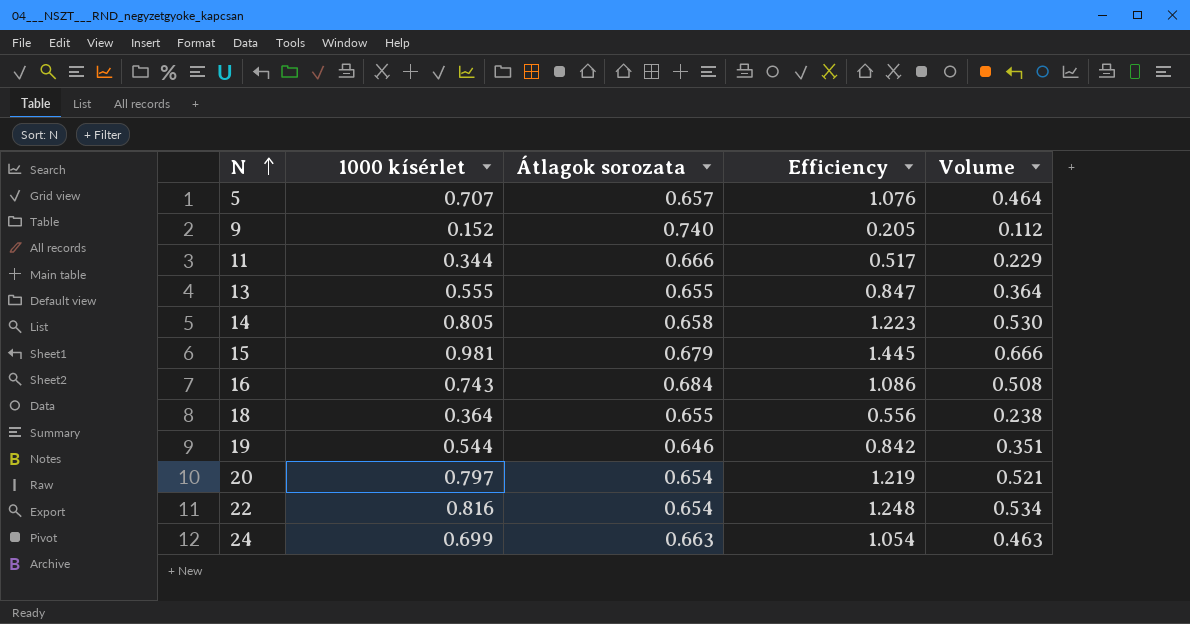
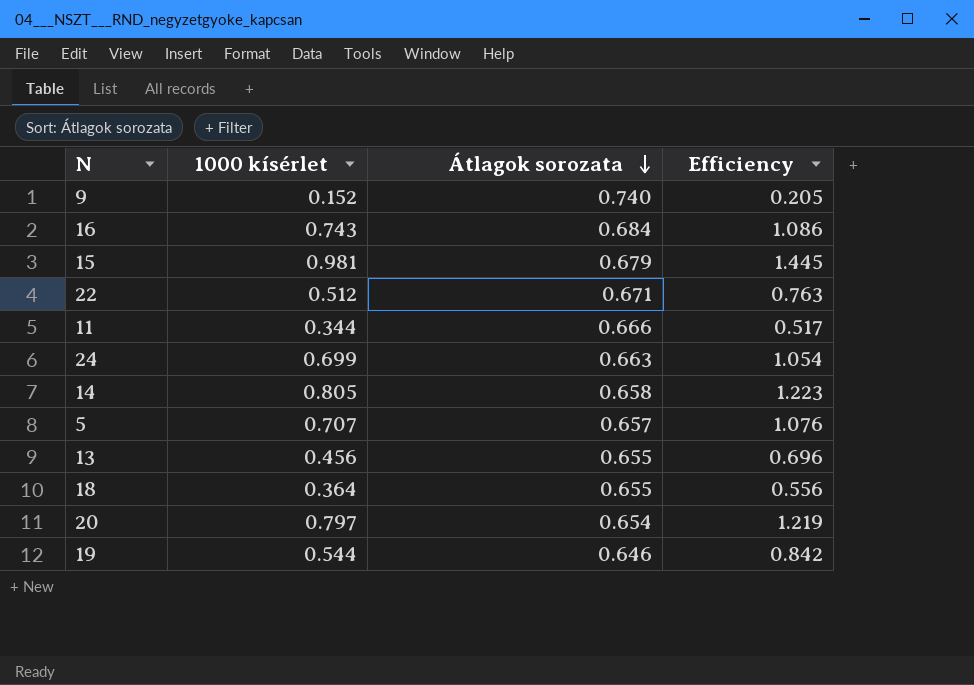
row order: N ascending -> Átlagok sorozata descending
column Volume | formula: [1000 kísérlet] * [Átlagok sorozata] -> none
22 | 1000 kísérlet: 0.816 -> 0.512
22 | Átlagok sorozata: 0.654 -> 0.671
22 | Efficiency: 1.248 -> 0.763
13 | 1000 kísérlet: 0.555 -> 0.456
13 | Efficiency: 0.847 -> 0.696

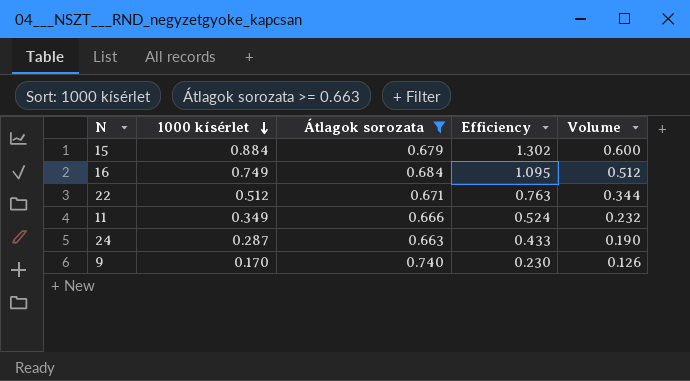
filter: none -> Átlagok sorozata >= 0.663
row order: Átlagok sorozata descending -> 1000 kísérlet descending
column Volume | formula: none -> [1000 kísérlet] * [Átlagok sorozata]
15 | 1000 kísérlet: 0.981 -> 0.884
15 | Efficiency: 1.445 -> 1.302
16 | 1000 kísérlet: 0.743 -> 0.749
16 | Efficiency: 1.086 -> 1.095
11 | 1000 kísérlet: 0.344 -> 0.349
11 | Efficiency: 0.517 -> 0.524
24 | 1000 kísérlet: 0.699 -> 0.287
24 | Efficiency: 1.054 -> 0.433
9 | 1000 kísérlet: 0.152 -> 0.170
9 | Efficiency: 0.205 -> 0.230

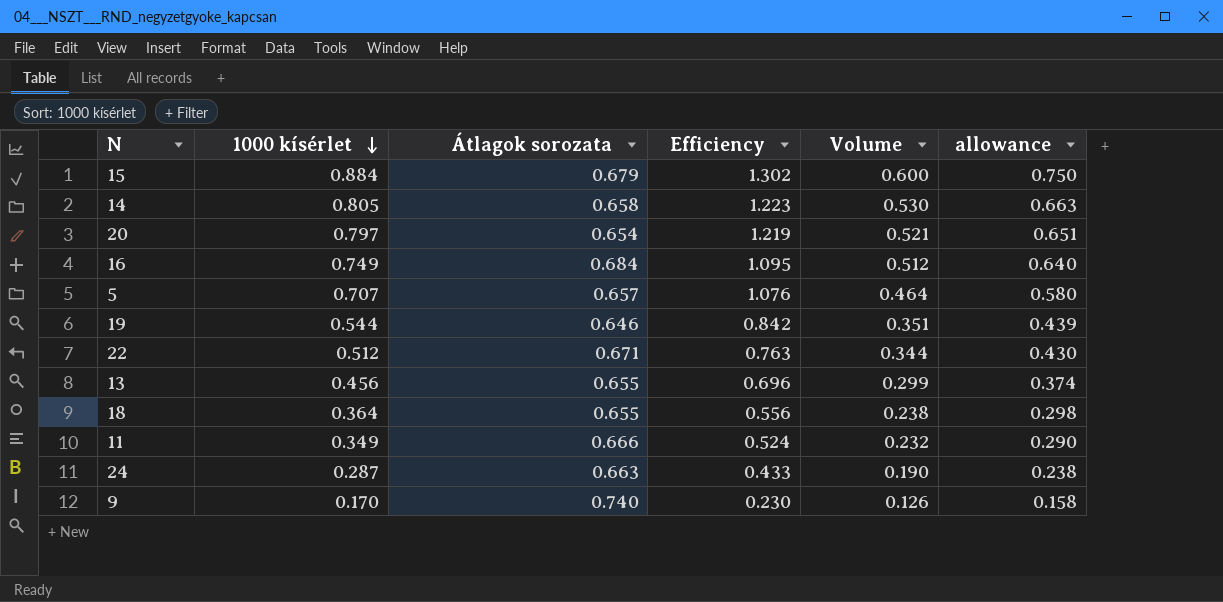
filter: Átlagok sorozata >= 0.663 -> none
column allowance | formula: none -> [Volume] * 1.25

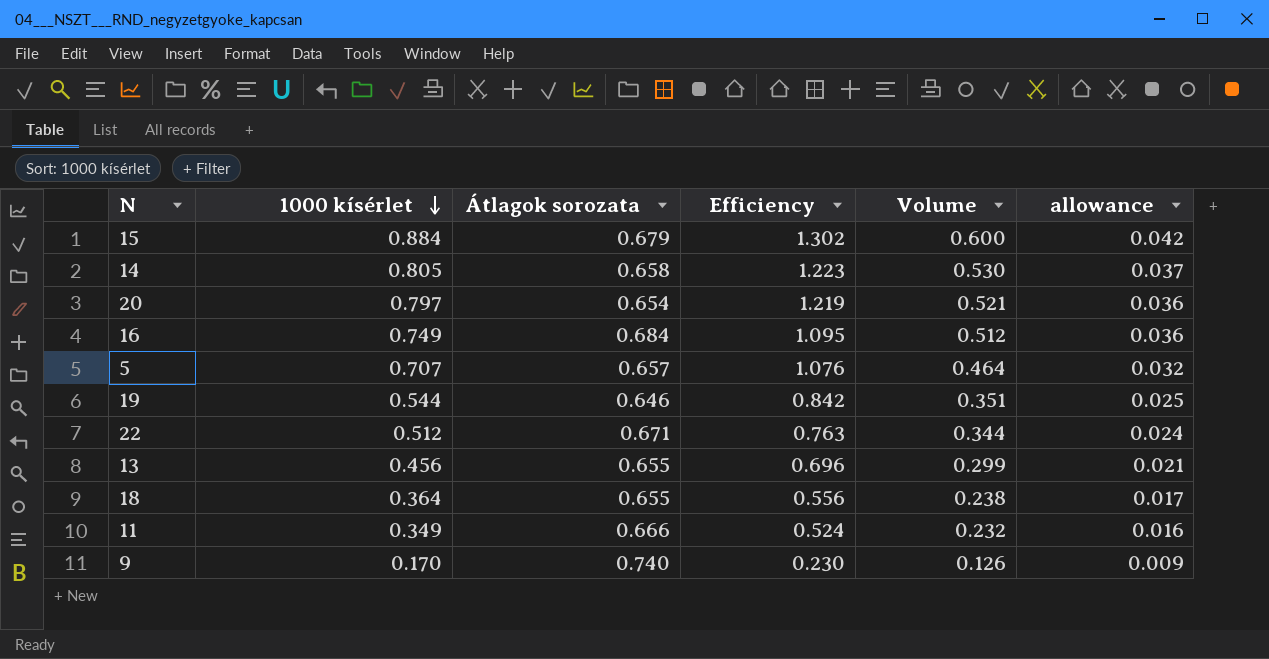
column allowance | formula: [Volume] * 1.25 -> [Volume] * 0.07
row 24: 0.287 | 0.663 | 0.433 | 0.190 | 0.238 -> none

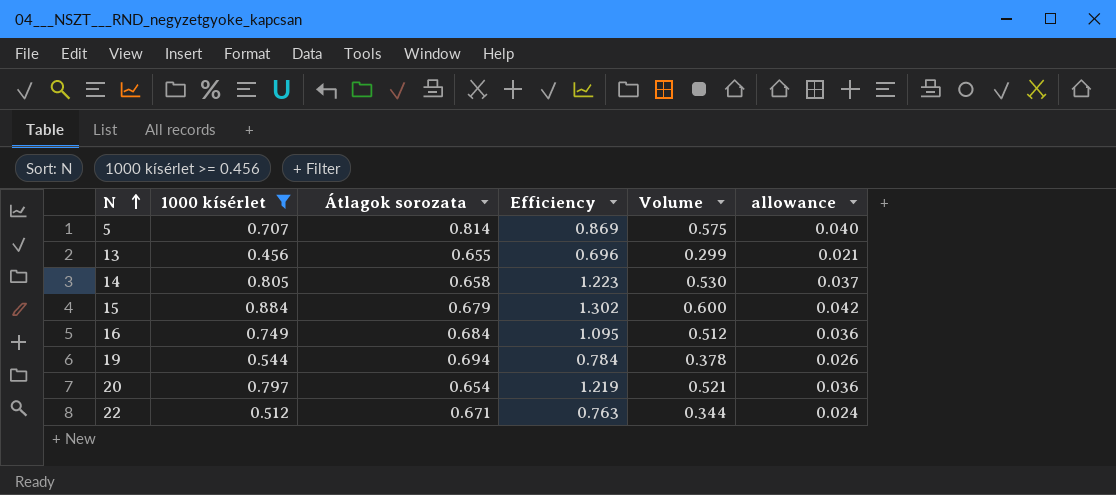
filter: none -> 1000 kísérlet >= 0.456
row order: 1000 kísérlet descending -> N ascending
5 | Átlagok sorozata: 0.657 -> 0.814
5 | Efficiency: 1.076 -> 0.869
5 | Volume: 0.464 -> 0.575
5 | allowance: 0.032 -> 0.040
19 | Átlagok sorozata: 0.646 -> 0.694
19 | Efficiency: 0.842 -> 0.784
19 | Volume: 0.351 -> 0.378
19 | allowance: 0.025 -> 0.026

